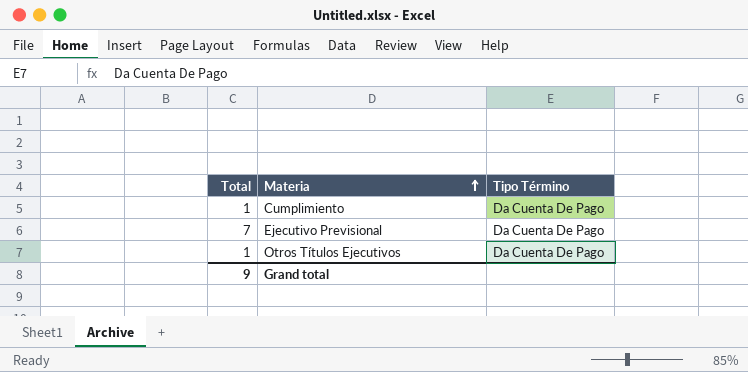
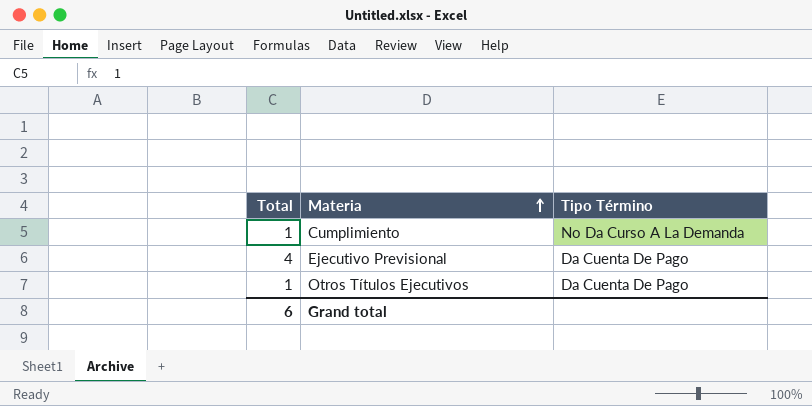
Cumplimiento | Tipo Término: Da Cuenta De Pago -> No Da Curso A La Demanda
Ejecutivo Previsional | Total: 7 -> 4
Grand total | Total: 9 -> 6

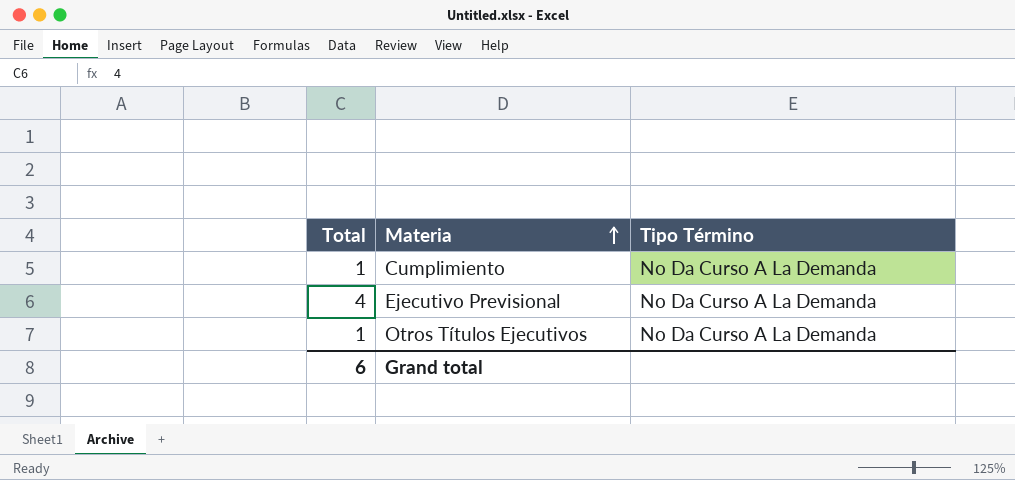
Ejecutivo Previsional | Tipo Término: Da Cuenta De Pago -> No Da Curso A La Demanda
Otros Títulos Ejecutivos | Tipo Término: Da Cuenta De Pago -> No Da Curso A La Demanda

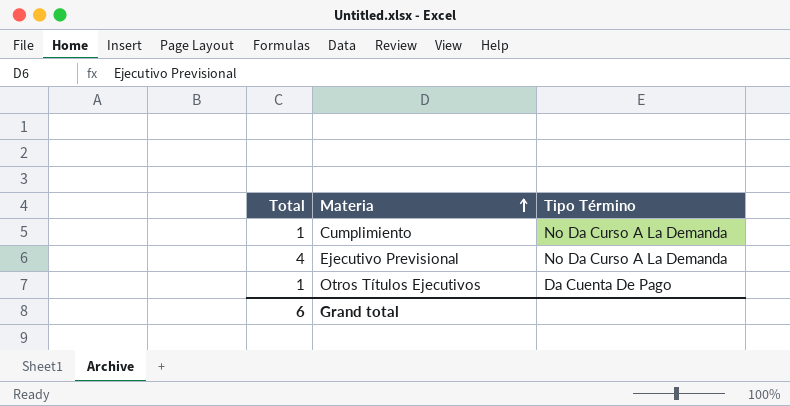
Otros Títulos Ejecutivos | Tipo Término: No Da Curso A La Demanda -> Da Cuenta De Pago

